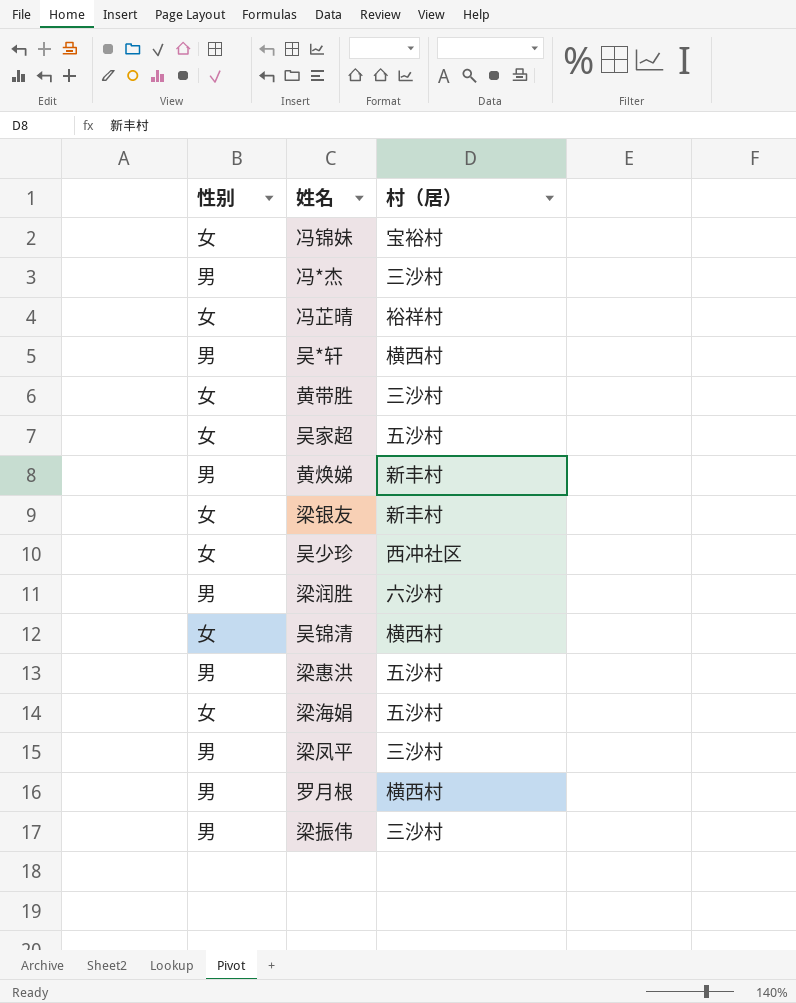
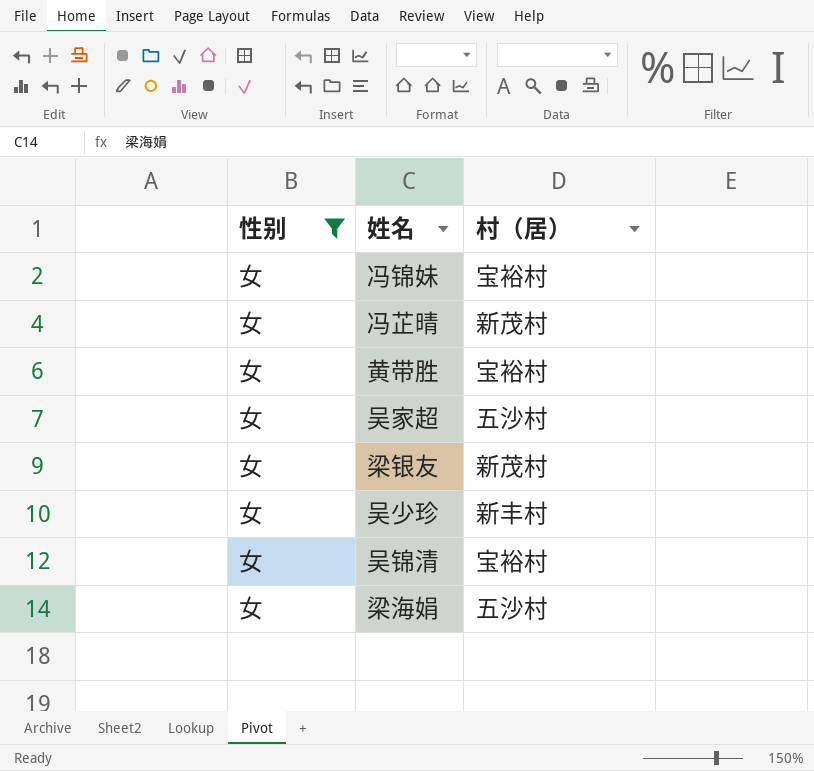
filter: none -> 性别 = 女
冯芷晴 | 村（居）: 裕祥村 -> 新茂村
黄带胜 | 村（居）: 三沙村 -> 宝裕村
梁银友 | 村（居）: 新丰村 -> 新茂村
吴少珍 | 村（居）: 西冲社区 -> 新丰村
吴锦清 | 村（居）: 横西村 -> 宝裕村

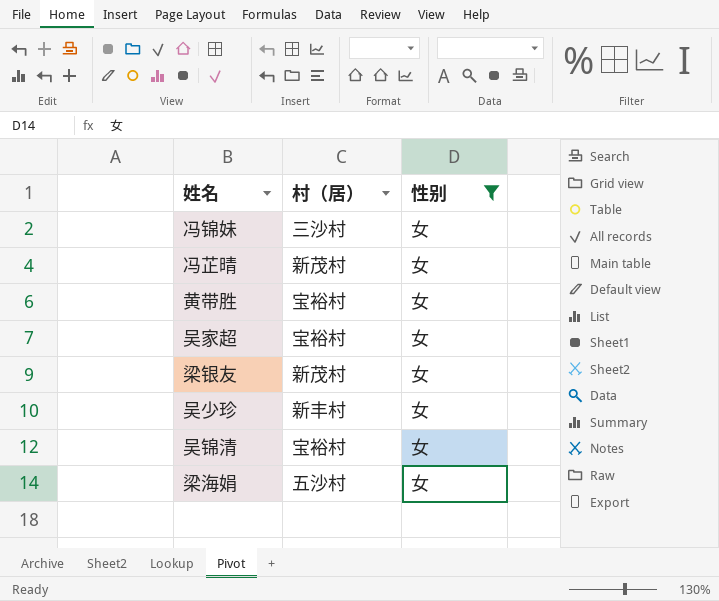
column 性别 | position: 1 -> 3
冯锦妹 | 村（居）: 宝裕村 -> 三沙村
吴家超 | 村（居）: 五沙村 -> 宝裕村

